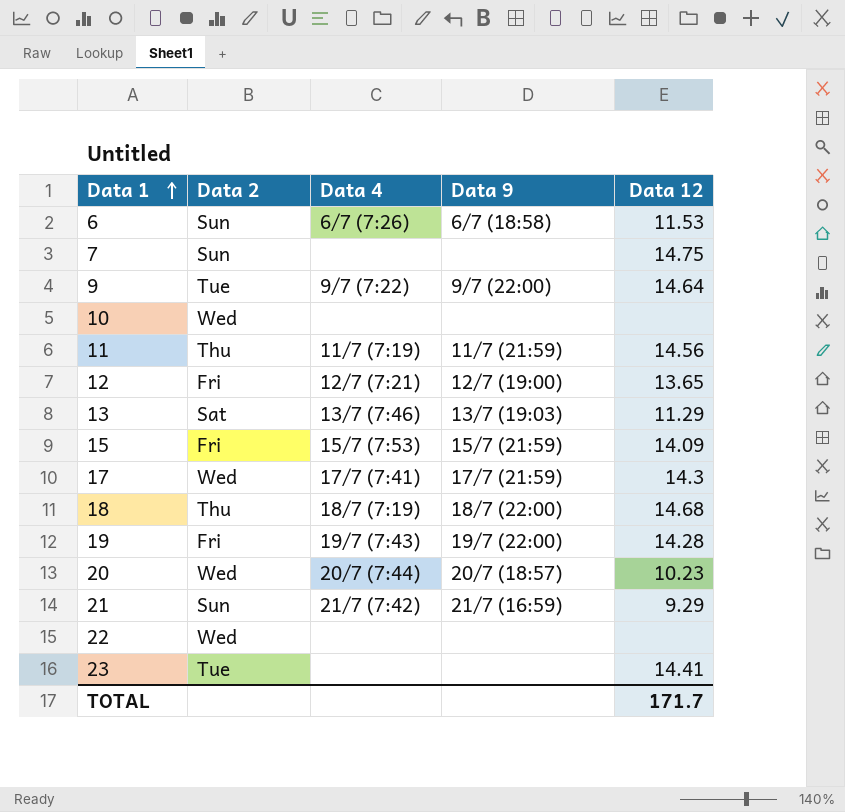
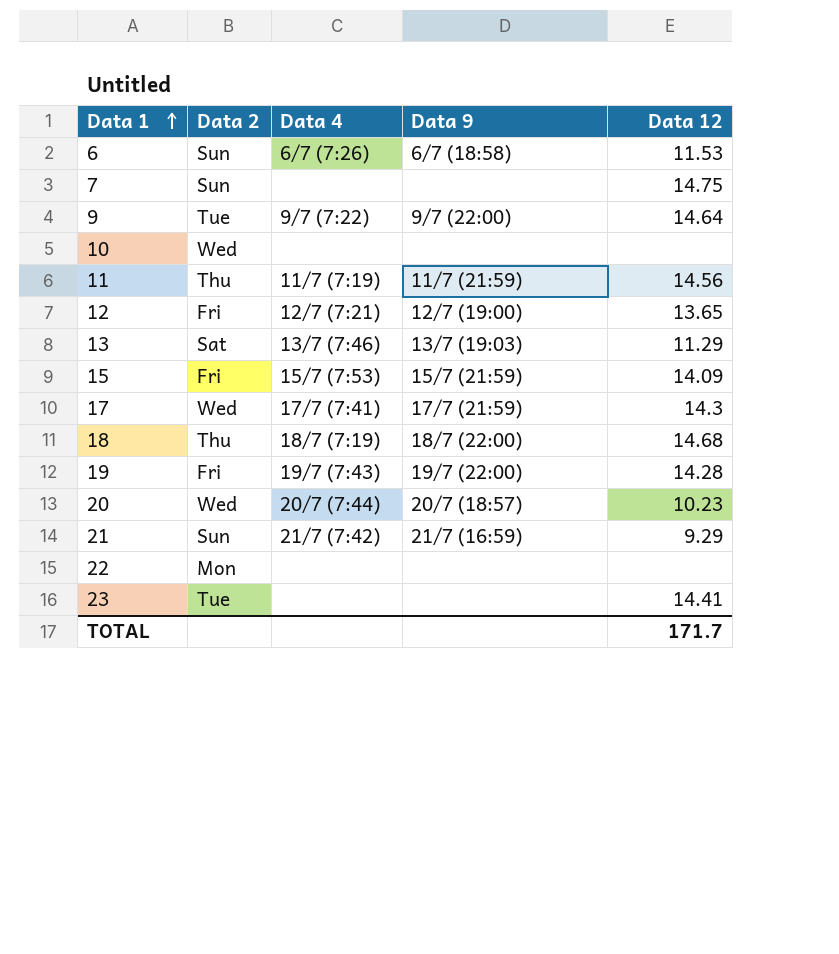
22 | Data 2: Wed -> Mon

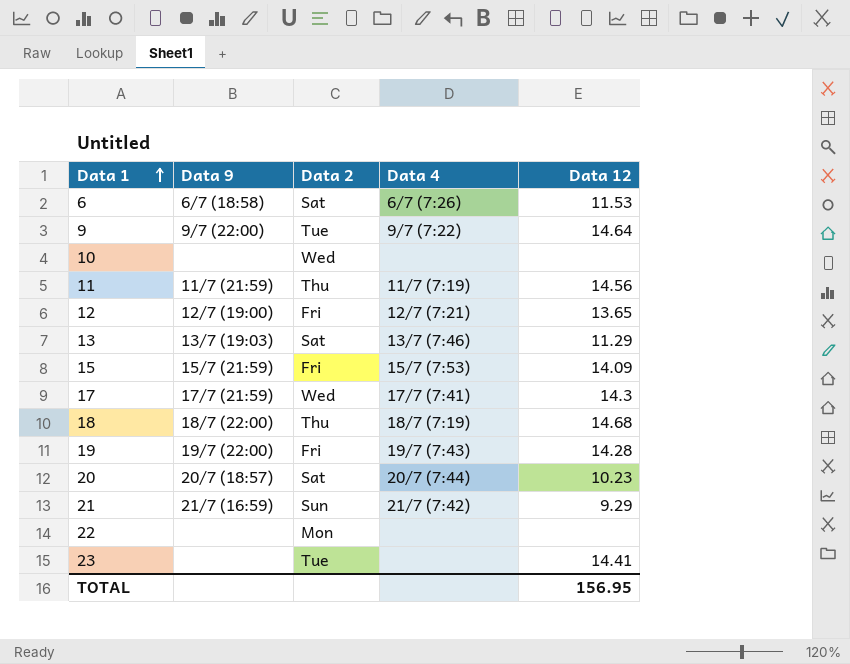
column Data 9 | position: 4 -> 2
row 7: Sun | none | none | 14.75 -> none
6 | Data 2: Sun -> Sat
20 | Data 2: Wed -> Sat
TOTAL | Data 12: 171.7 -> 156.95

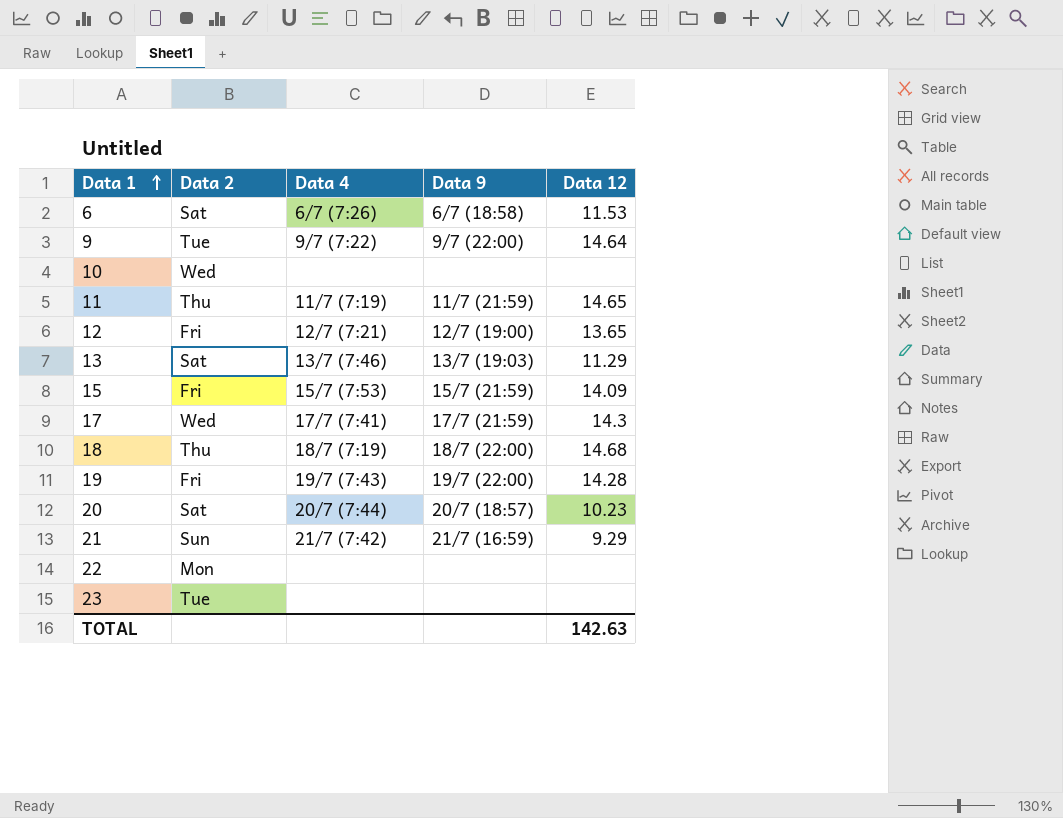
column Data 9 | position: 2 -> 4
11 | Data 12: 14.56 -> 14.65
23 | Data 12: 14.41 -> none
TOTAL | Data 12: 156.95 -> 142.63

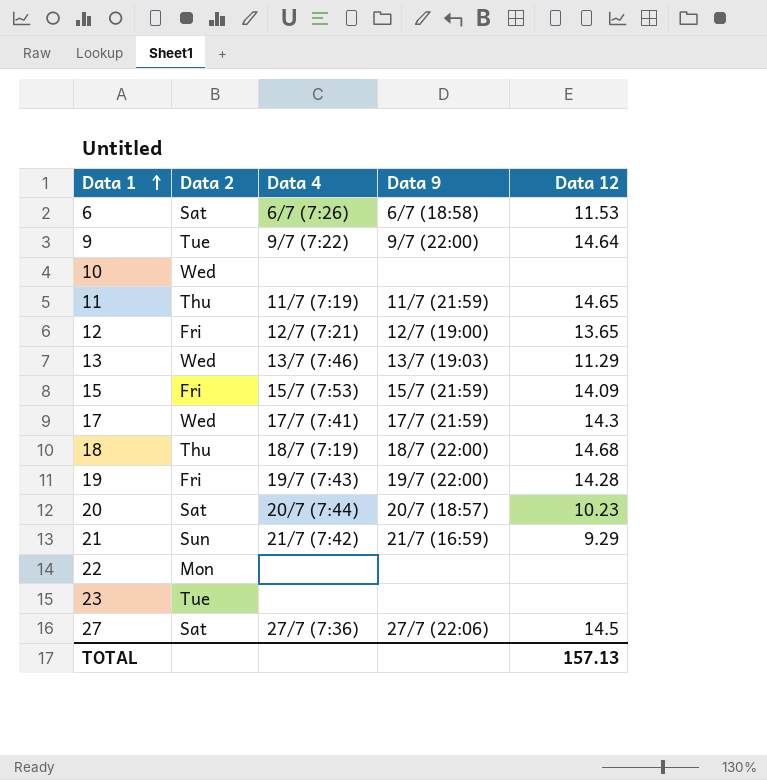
13 | Data 2: Sat -> Wed
row 27: none -> Sat | 27/7 (7:36) | 27/7 (22:06) | 14.5
TOTAL | Data 12: 142.63 -> 157.13

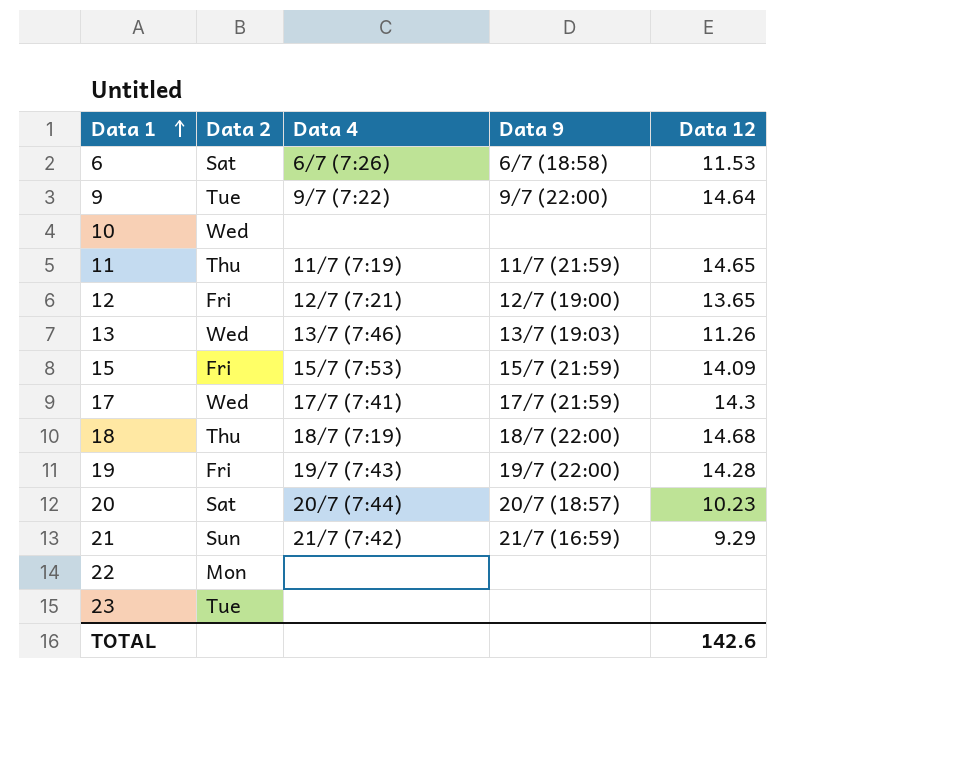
row 27: Sat | 27/7 (7:36) | 27/7 (22:06) | 14.5 -> none
13 | Data 12: 11.29 -> 11.26
TOTAL | Data 12: 157.13 -> 142.6

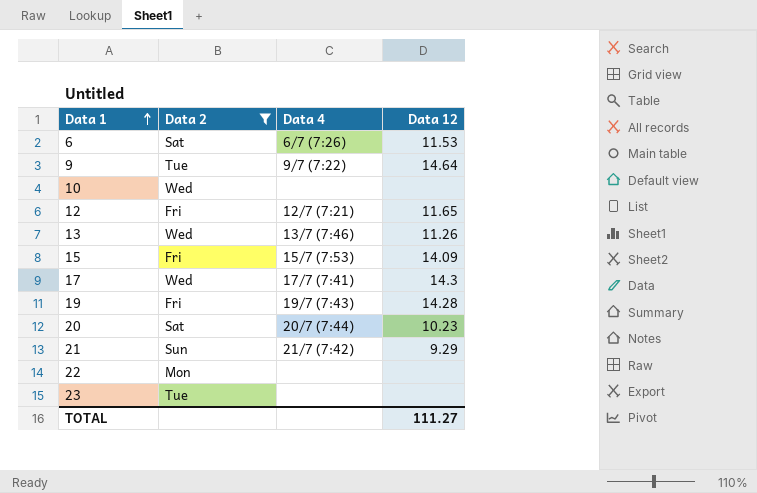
filter: none -> Data 2 != Thu
column Data 9 | position: 4 -> none
12 | Data 12: 13.65 -> 11.65
TOTAL | Data 12: 142.6 -> 111.27

